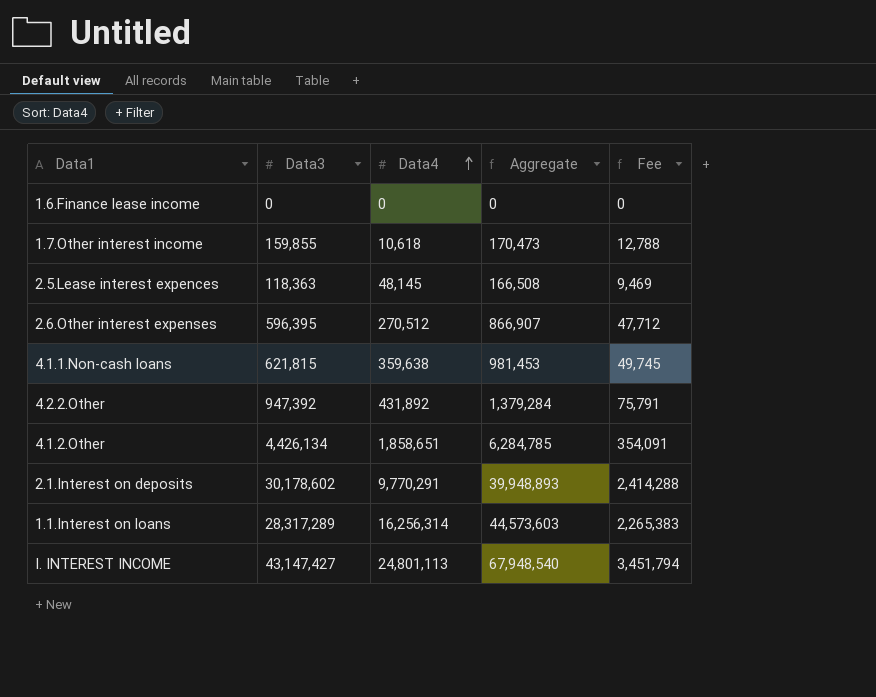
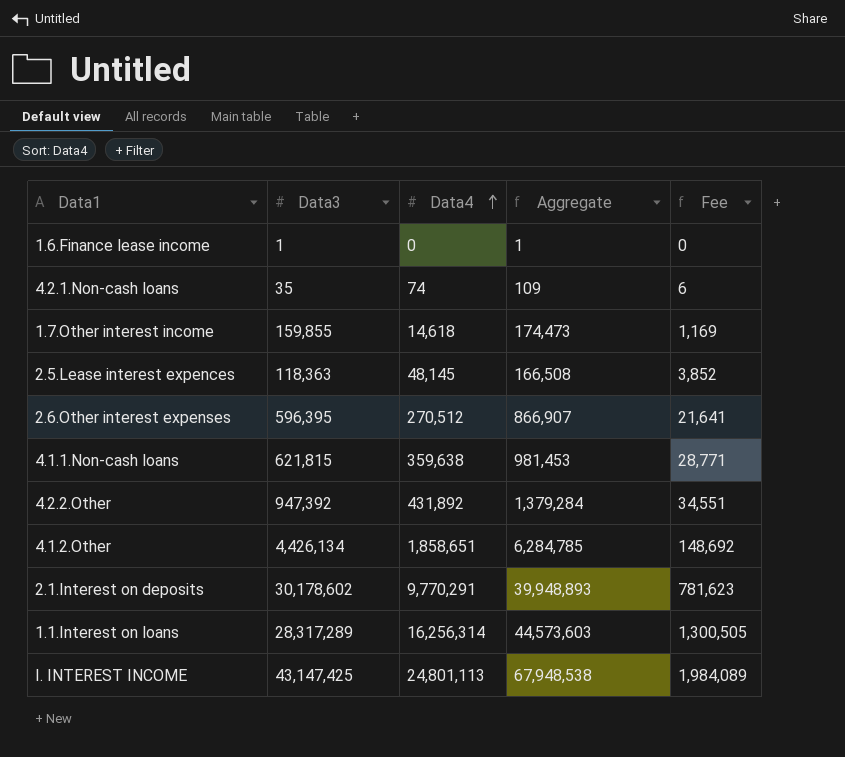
column Fee | formula: [Data3] * 0.08 -> [Data4] * 0.08
1.6.Finance lease income | Data3: 0 -> 1
1.6.Finance lease income | Aggregate: 0 -> 1
row 4.2.1.Non-cash loans: none -> 35 | 74 | 109 | 6
1.7.Other interest income | Data4: 10,618 -> 14,618
1.7.Other interest income | Aggregate: 170,473 -> 174,473
I. INTEREST INCOME | Data3: 43,147,427 -> 43,147,425
I. INTEREST INCOME | Aggregate: 67,948,540 -> 67,948,538

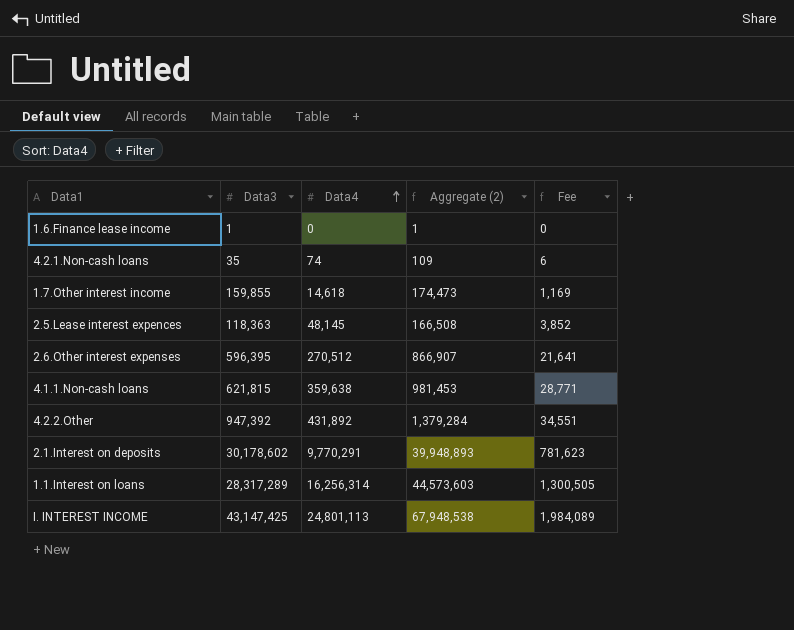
column name: Aggregate -> Aggregate (2)
row 4.1.2.Other: 4,426,134 | 1,858,651 | 6,284,785 | 148,692 -> none

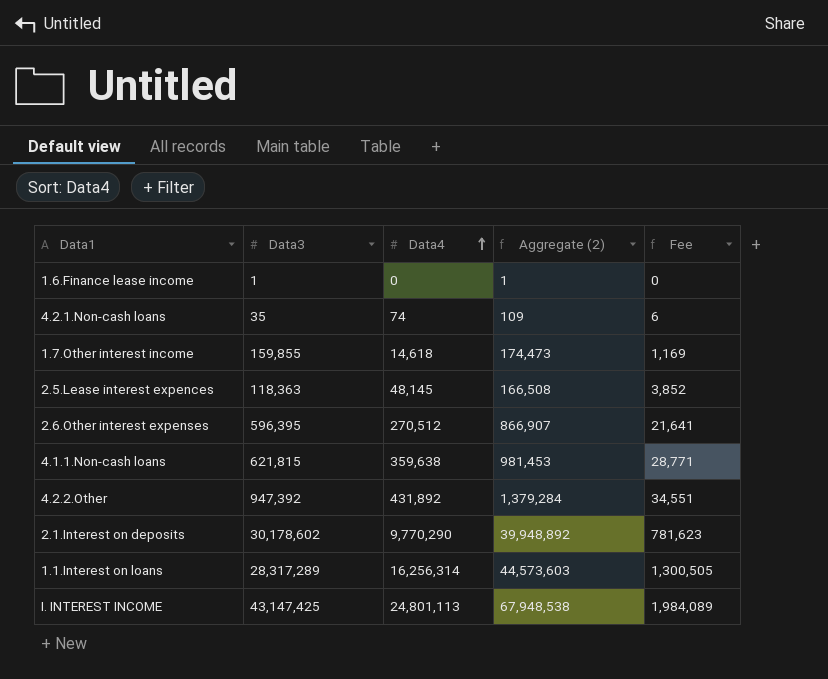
2.1.Interest on deposits | Data4: 9,770,291 -> 9,770,290
2.1.Interest on deposits | Aggregate (2): 39,948,893 -> 39,948,892

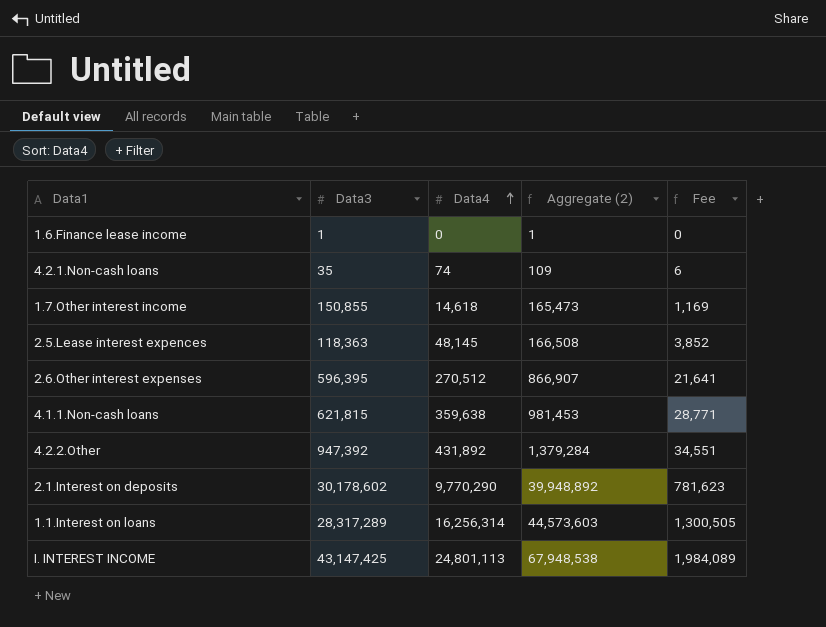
1.7.Other interest income | Data3: 159,855 -> 150,855
1.7.Other interest income | Aggregate (2): 174,473 -> 165,473

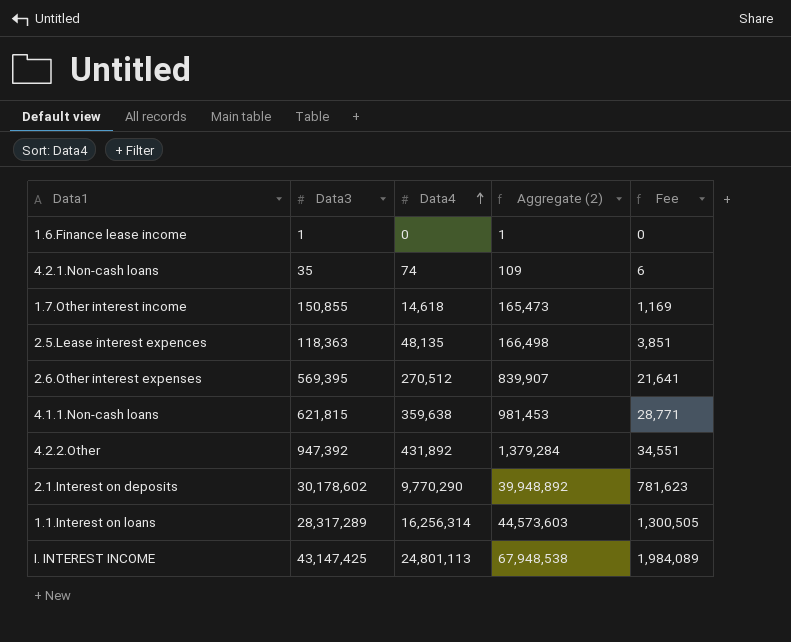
2.5.Lease interest expences | Data4: 48,145 -> 48,135
2.5.Lease interest expences | Aggregate (2): 166,508 -> 166,498
2.5.Lease interest expences | Fee: 3,852 -> 3,851
2.6.Other interest expenses | Data3: 596,395 -> 569,395
2.6.Other interest expenses | Aggregate (2): 866,907 -> 839,907

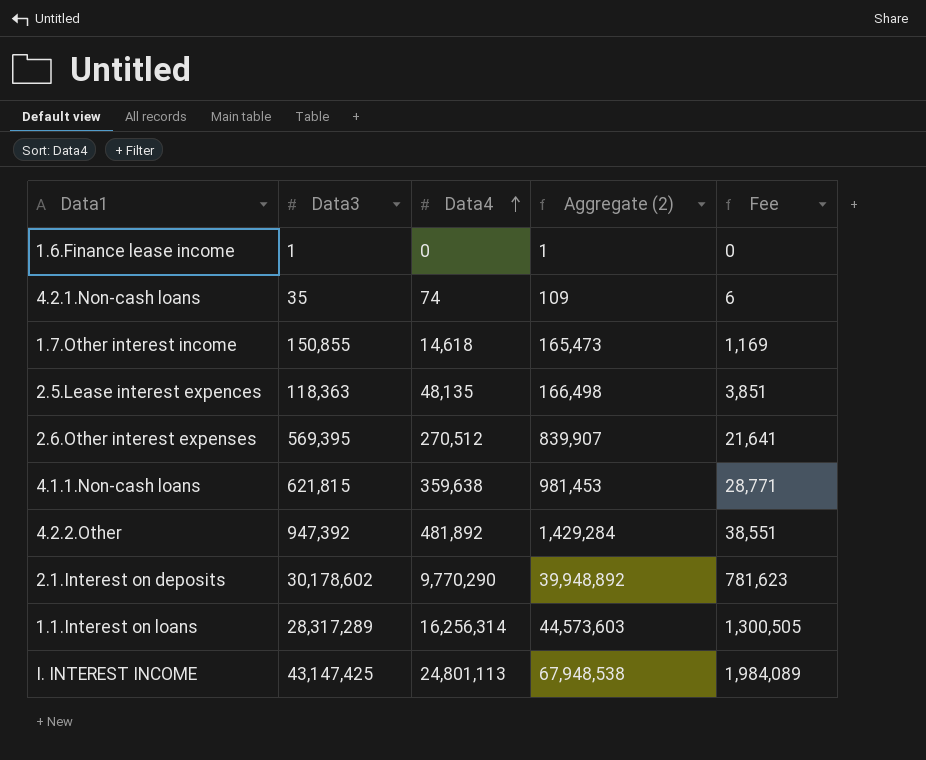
4.2.2.Other | Data4: 431,892 -> 481,892
4.2.2.Other | Aggregate (2): 1,379,284 -> 1,429,284
4.2.2.Other | Fee: 34,551 -> 38,551

